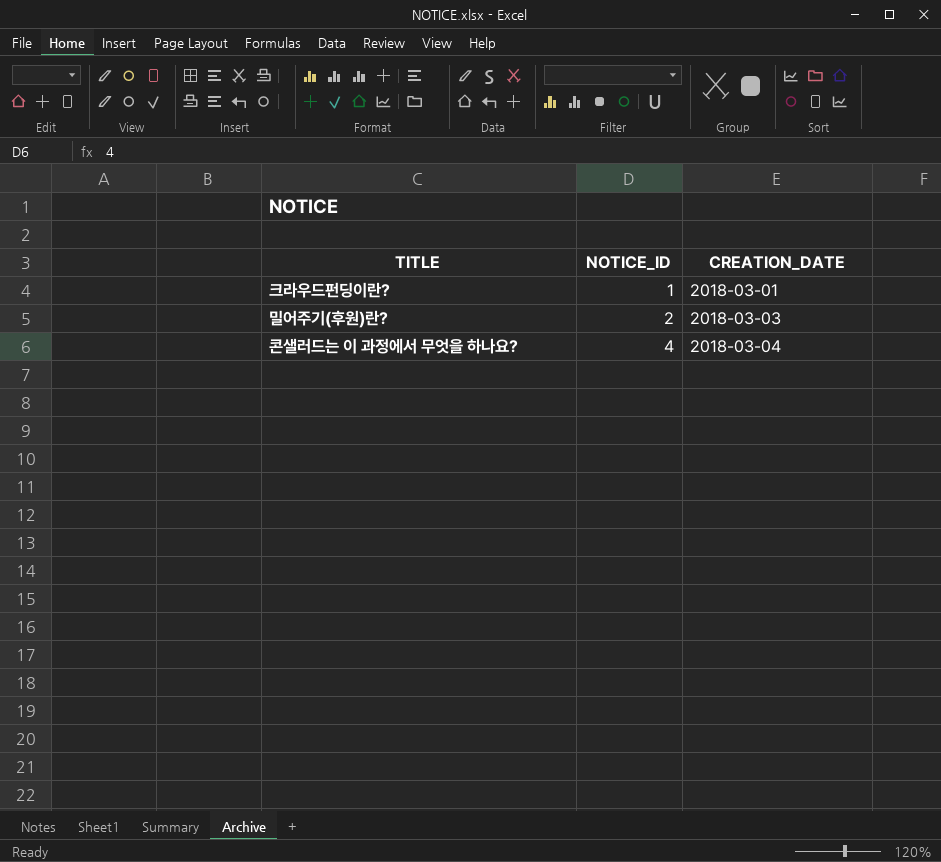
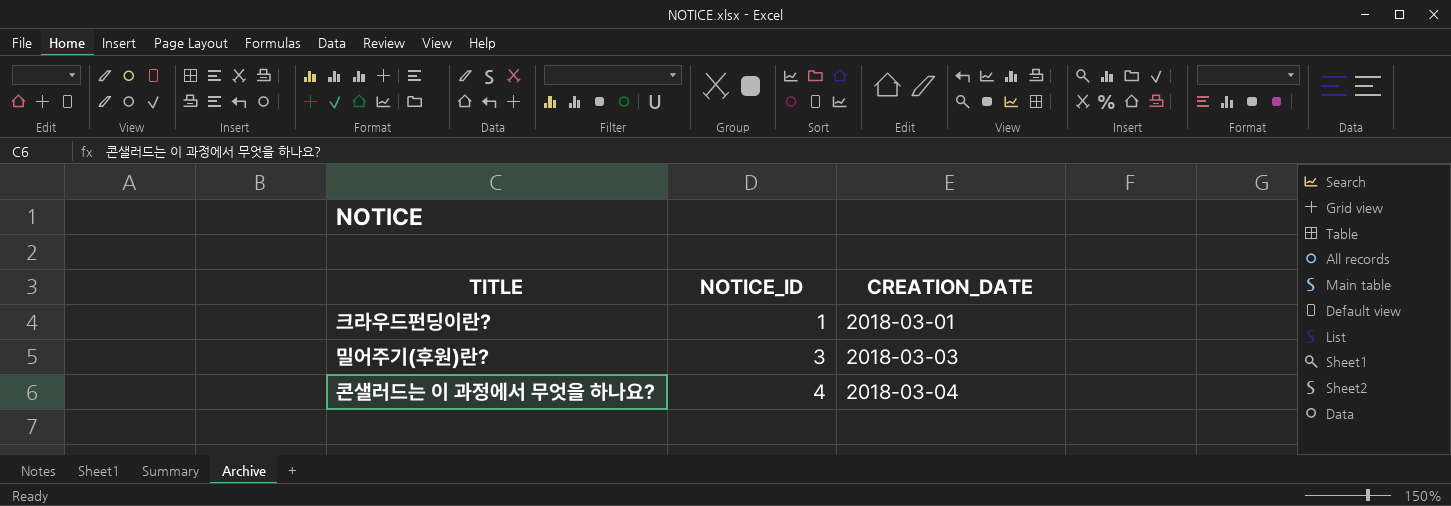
밀어주기(후원)란? | NOTICE_ID: 2 -> 3

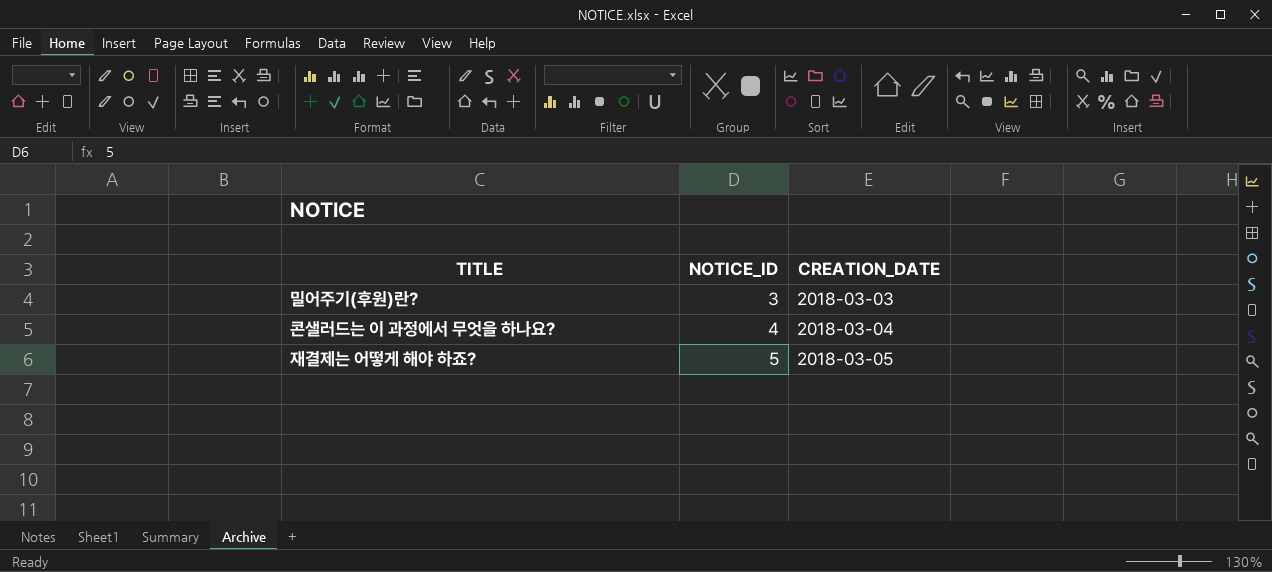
row 크라우드펀딩이란?: 1 | 2018-03-01 -> none
row 재결제는 어떻게 해야 하죠?: none -> 5 | 2018-03-05

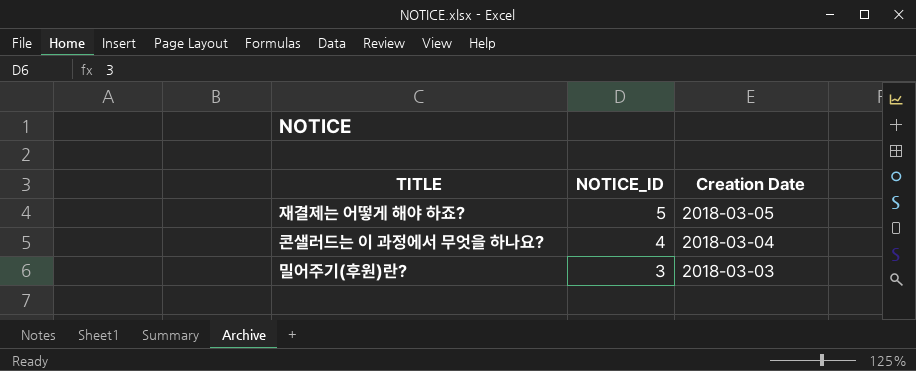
row order: NOTICE_ID ascending -> NOTICE_ID descending
column name: CREATION_DATE -> Creation Date

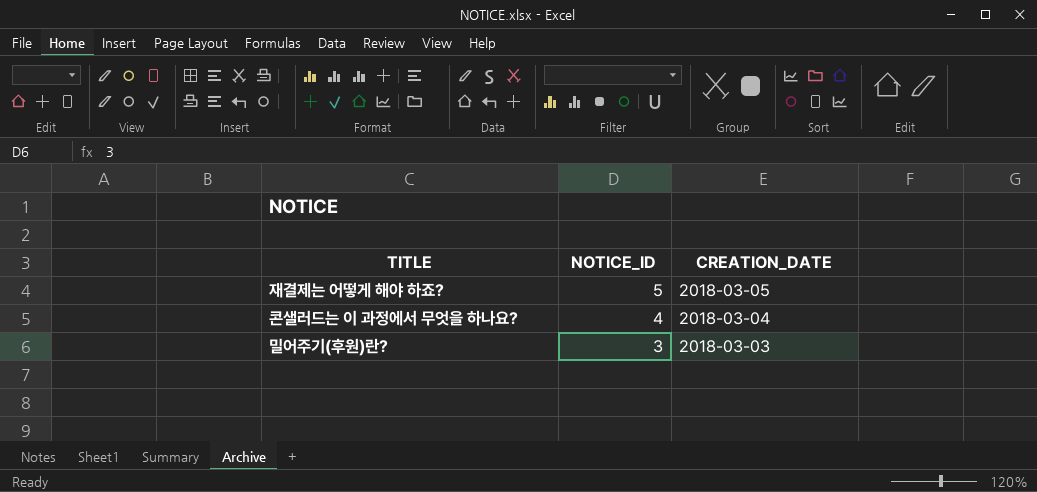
column name: Creation Date -> CREATION_DATE

